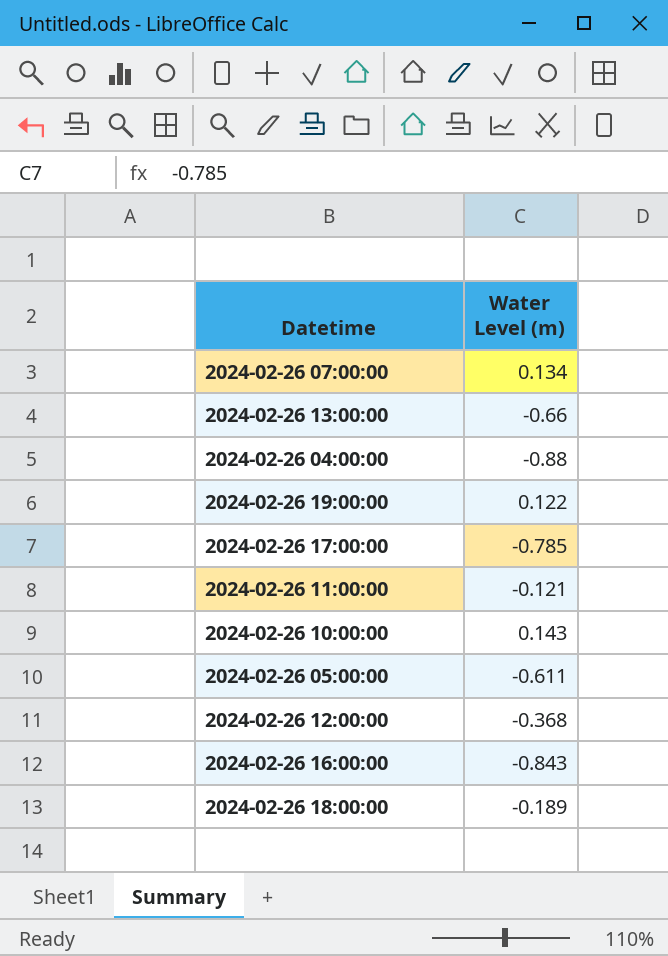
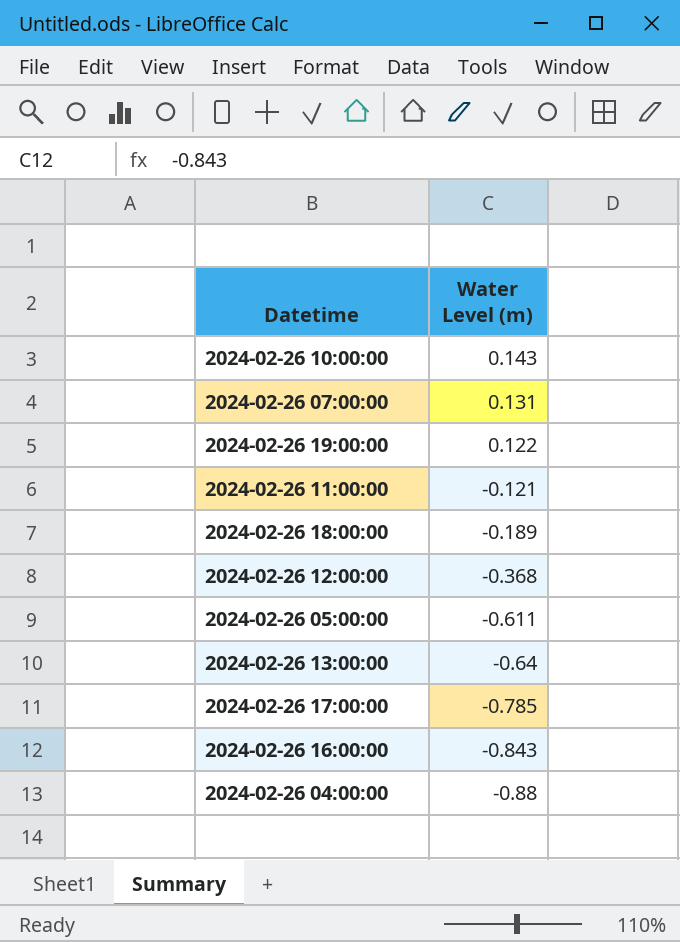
row order: none -> Water Level (m) descending
2024-02-26 07:00:00 | Water Level (m): 0.134 -> 0.131
2024-02-26 13:00:00 | Water Level (m): -0.66 -> -0.64

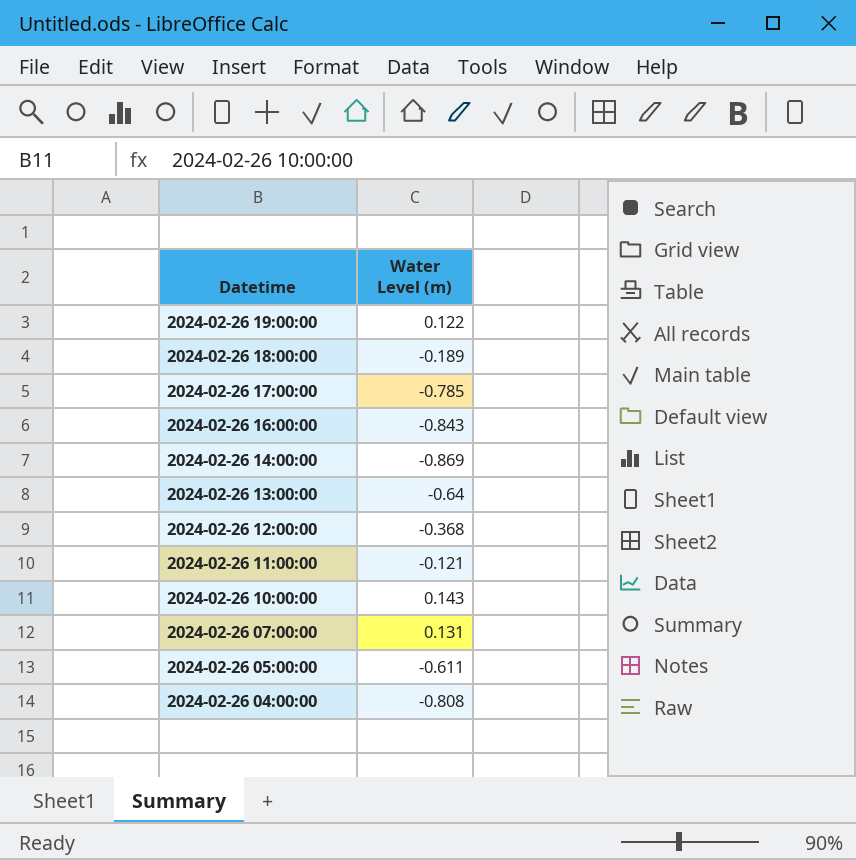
row order: Water Level (m) descending -> Datetime descending
row 2024-02-26 14:00:00: none -> -0.869
2024-02-26 04:00:00 | Water Level (m): -0.88 -> -0.808

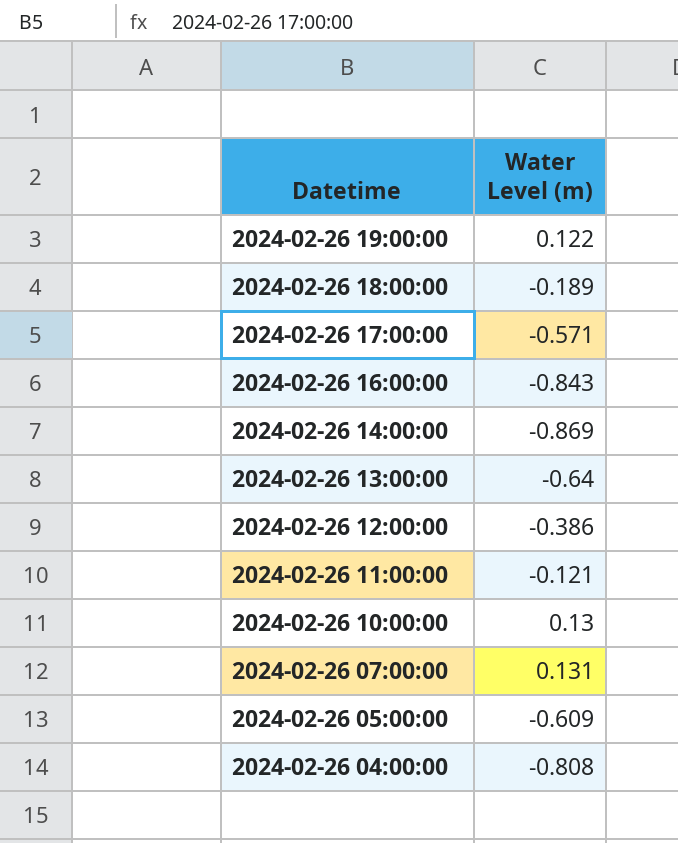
2024-02-26 17:00:00 | Water Level (m): -0.785 -> -0.571
2024-02-26 12:00:00 | Water Level (m): -0.368 -> -0.386
2024-02-26 10:00:00 | Water Level (m): 0.143 -> 0.13
2024-02-26 05:00:00 | Water Level (m): -0.611 -> -0.609

